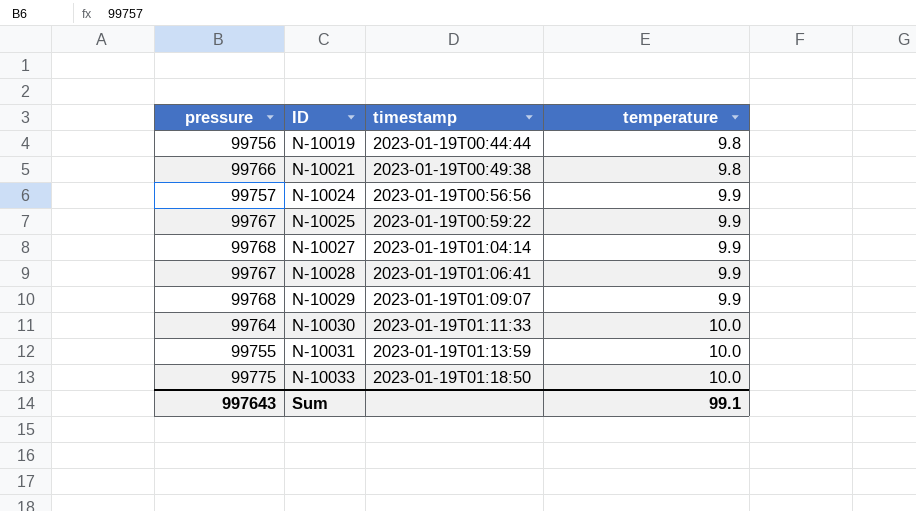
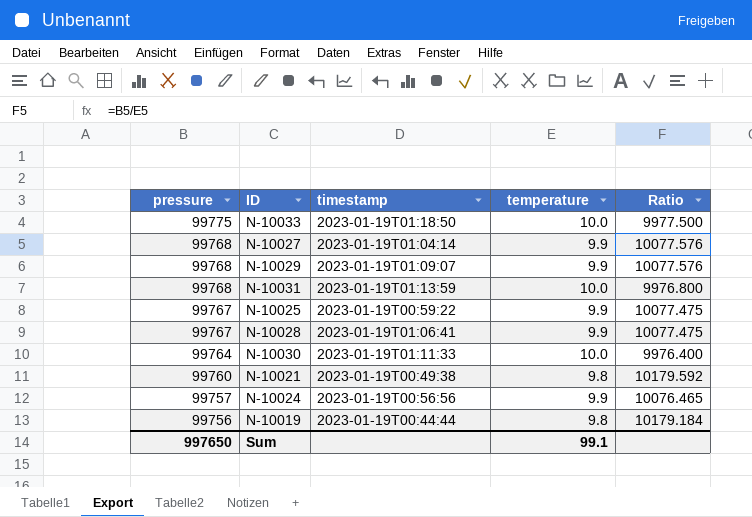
row order: ID ascending -> pressure descending
column Ratio | formula: none -> [pressure] / [temperature]
N-10031 | pressure: 99755 -> 99768
N-10021 | pressure: 99766 -> 99760
Sum | pressure: 997643 -> 997650

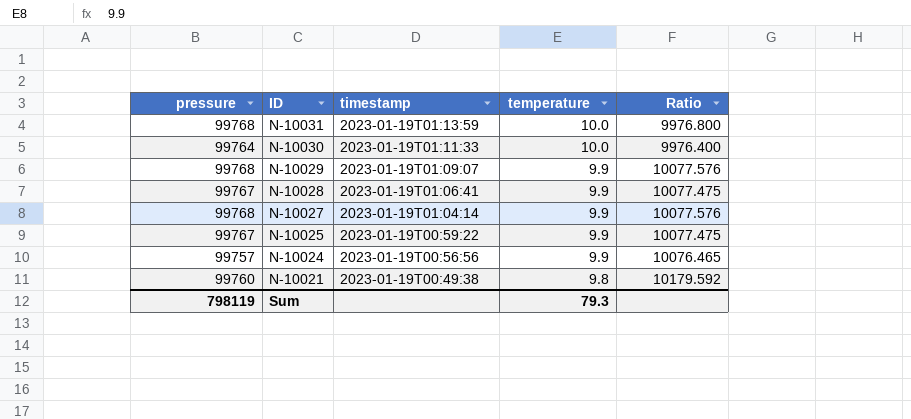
row order: pressure descending -> ID descending
row N-10033: 99775 | 2023-01-19T01:18:50 | 10.0 | 9977.500 -> none
row N-10019: 99756 | 2023-01-19T00:44:44 | 9.8 | 10179.184 -> none
Sum | pressure: 997650 -> 798119
Sum | temperature: 99.1 -> 79.3

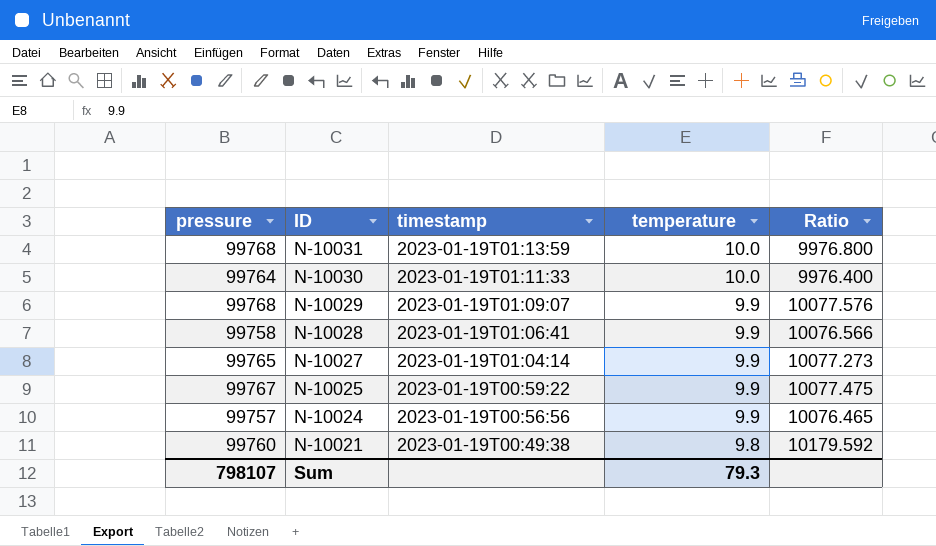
N-10028 | pressure: 99767 -> 99758
N-10028 | Ratio: 10077.475 -> 10076.566
N-10027 | pressure: 99768 -> 99765
N-10027 | Ratio: 10077.576 -> 10077.273
Sum | pressure: 798119 -> 798107

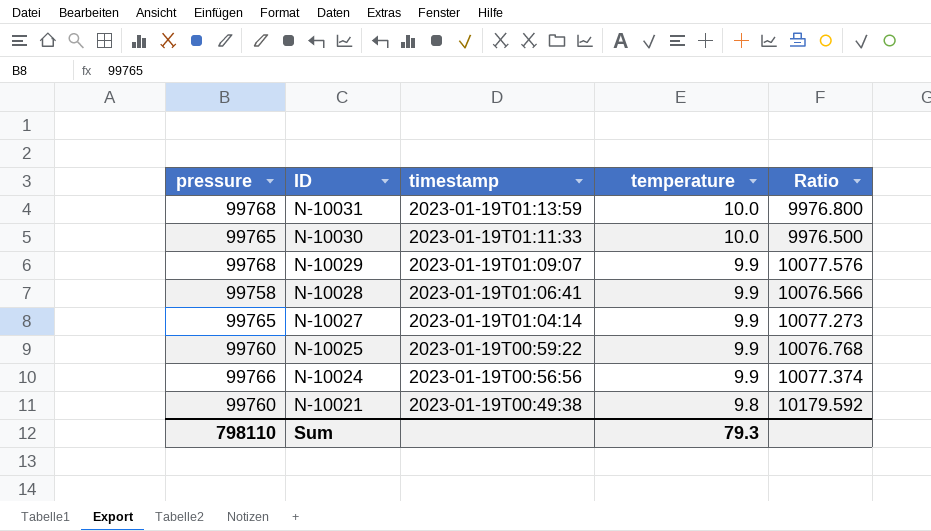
N-10030 | pressure: 99764 -> 99765
N-10030 | Ratio: 9976.400 -> 9976.500
N-10025 | pressure: 99767 -> 99760
N-10025 | Ratio: 10077.475 -> 10076.768
N-10024 | pressure: 99757 -> 99766
N-10024 | Ratio: 10076.465 -> 10077.374
Sum | pressure: 798107 -> 798110

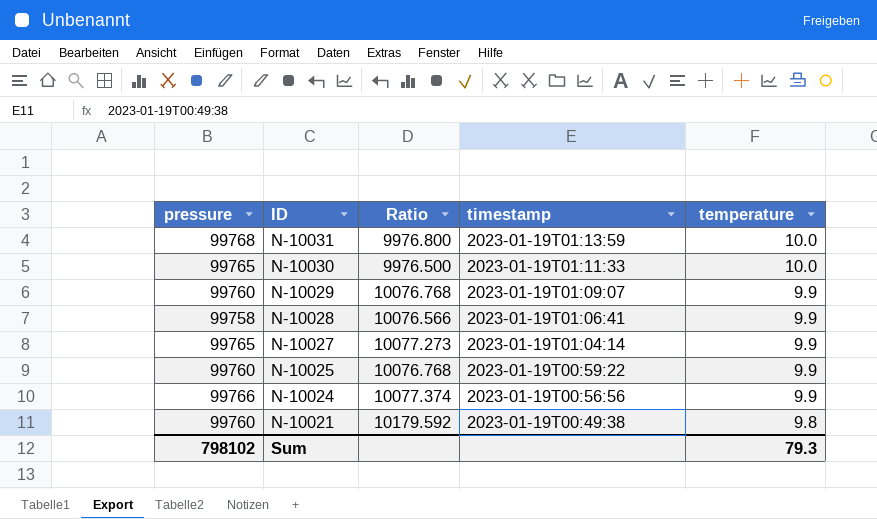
column Ratio | position: 5 -> 3
N-10029 | pressure: 99768 -> 99760
N-10029 | Ratio: 10077.576 -> 10076.768
Sum | pressure: 798110 -> 798102

